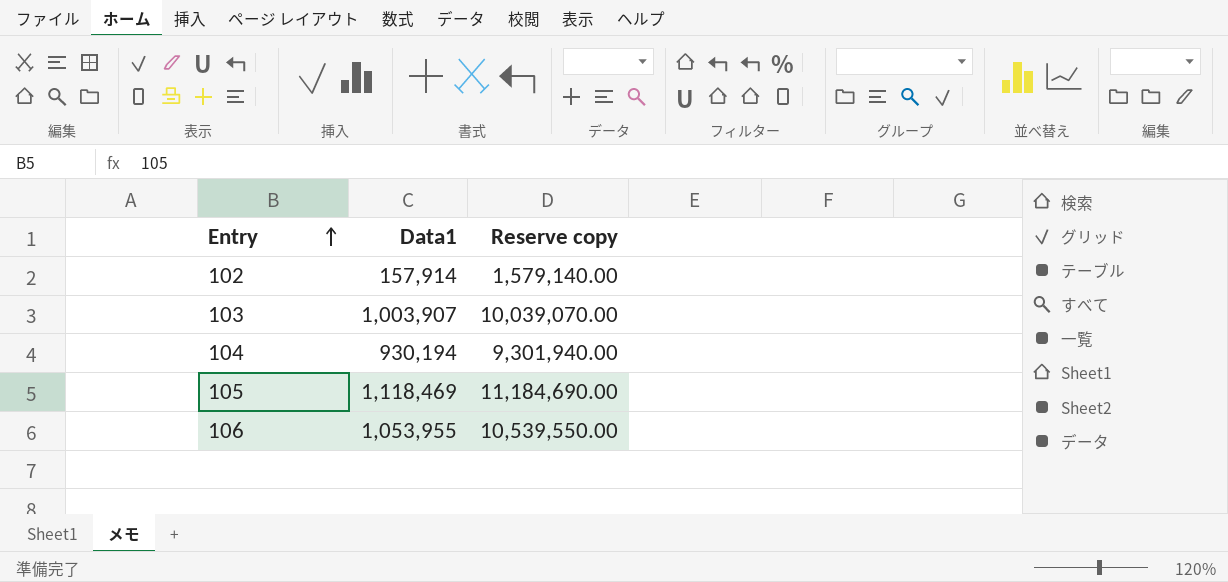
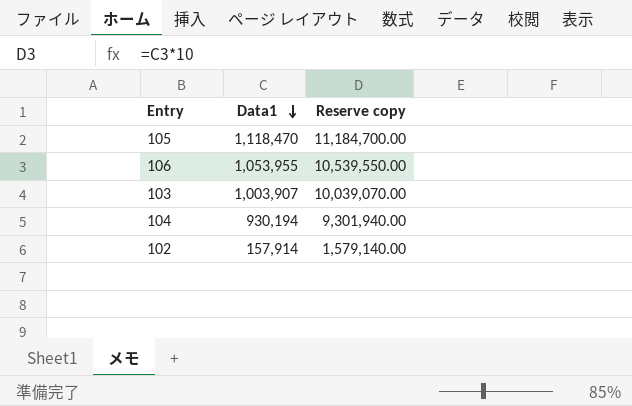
row order: Entry ascending -> Data1 descending
105 | Data1: 1,118,469 -> 1,118,470
105 | Reserve copy: 11,184,690.00 -> 11,184,700.00

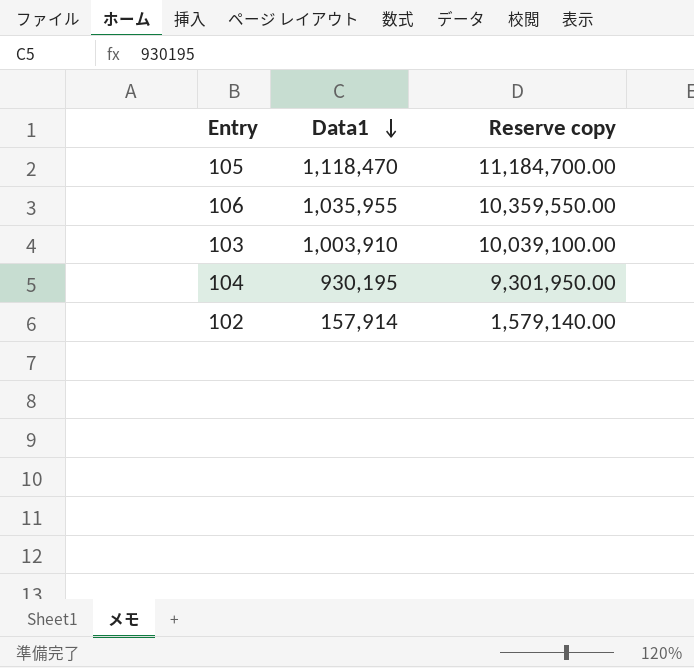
106 | Data1: 1,053,955 -> 1,035,955
106 | Reserve copy: 10,539,550.00 -> 10,359,550.00
103 | Data1: 1,003,907 -> 1,003,910
103 | Reserve copy: 10,039,070.00 -> 10,039,100.00
104 | Data1: 930,194 -> 930,195
104 | Reserve copy: 9,301,940.00 -> 9,301,950.00

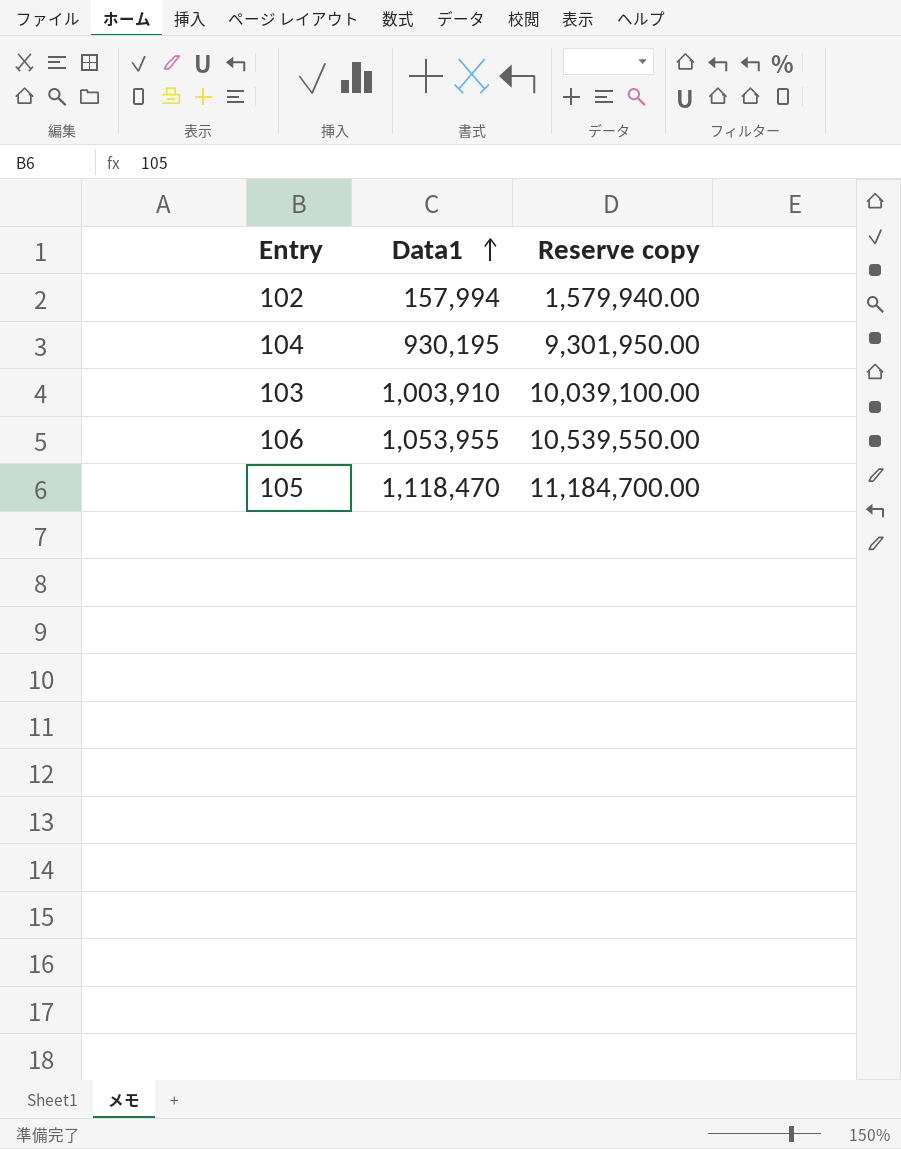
row order: Data1 descending -> Data1 ascending
102 | Data1: 157,914 -> 157,994
102 | Reserve copy: 1,579,140.00 -> 1,579,940.00
106 | Data1: 1,035,955 -> 1,053,955
106 | Reserve copy: 10,359,550.00 -> 10,539,550.00

